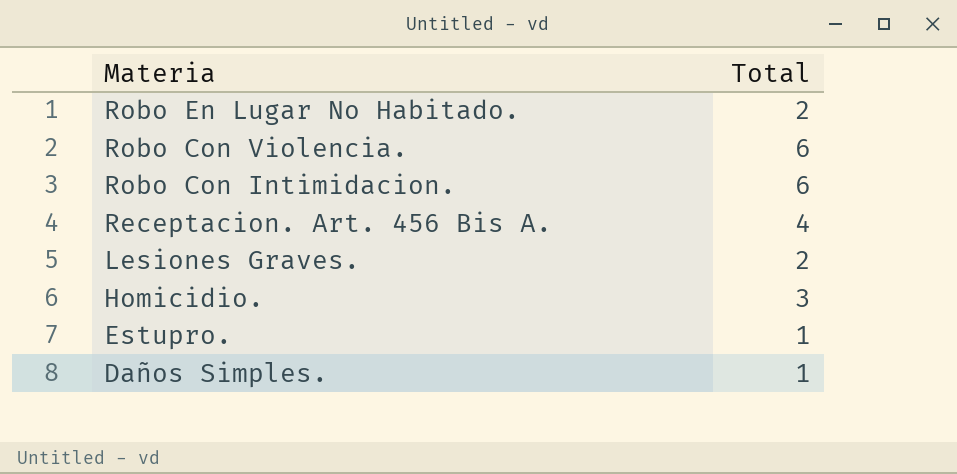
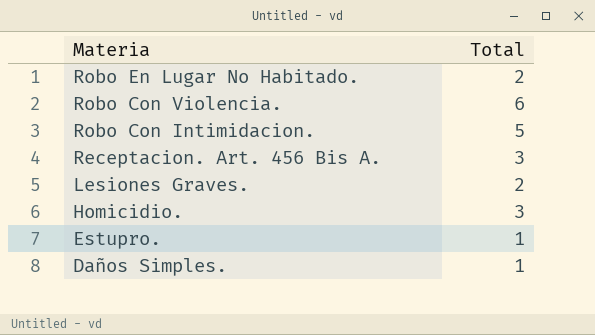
Robo Con Intimidacion. | Total: 6 -> 5
Receptacion. Art. 456 Bis A. | Total: 4 -> 3

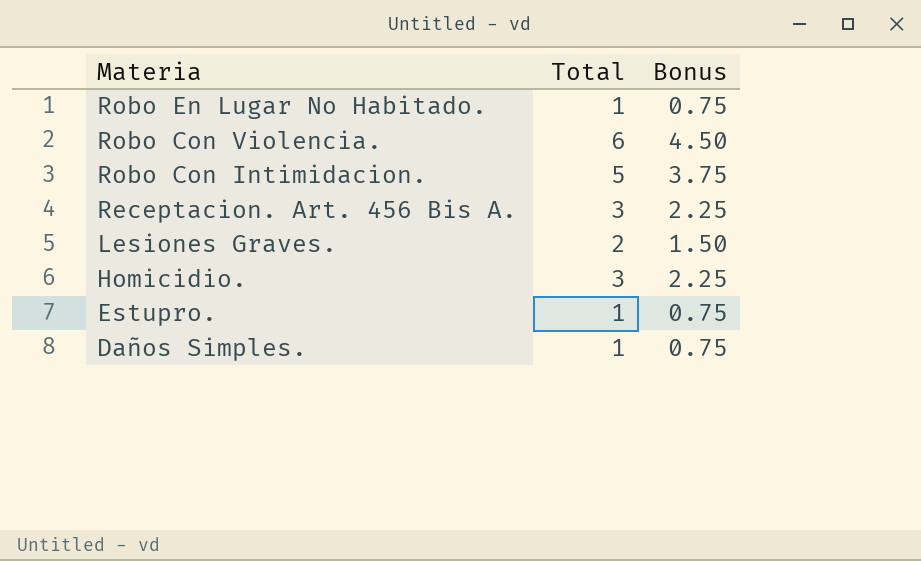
column Bonus | formula: none -> [Total] * 0.75
Robo En Lugar No Habitado. | Total: 2 -> 1

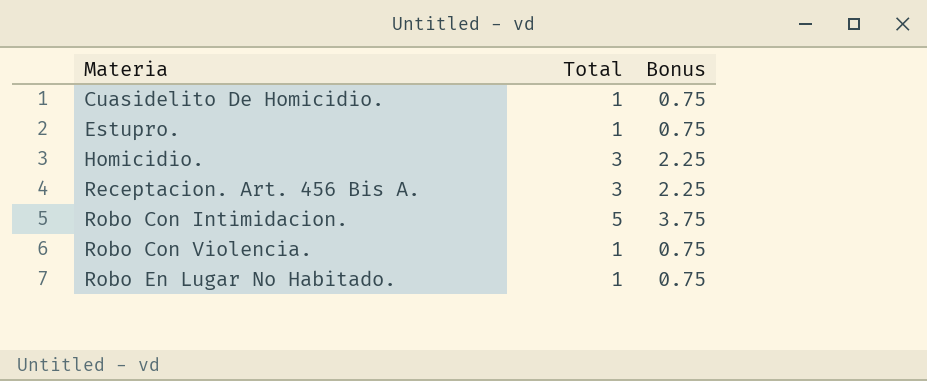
row order: Materia descending -> Materia ascending
row Lesiones Graves.: 2 | 1.50 -> none
row Daños Simples.: 1 | 0.75 -> none
row Cuasidelito De Homicidio.: none -> 1 | 0.75
Robo Con Violencia. | Total: 6 -> 1
Robo Con Violencia. | Bonus: 4.50 -> 0.75

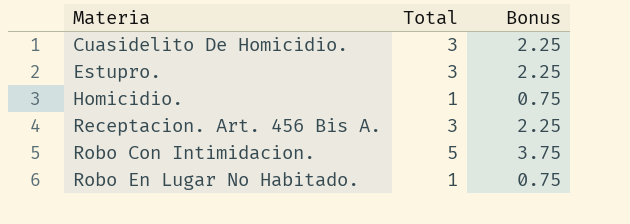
row Robo Con Violencia.: 1 | 0.75 -> none
Cuasidelito De Homicidio. | Total: 1 -> 3
Cuasidelito De Homicidio. | Bonus: 0.75 -> 2.25
Estupro. | Total: 1 -> 3
Estupro. | Bonus: 0.75 -> 2.25
Homicidio. | Total: 3 -> 1
Homicidio. | Bonus: 2.25 -> 0.75

